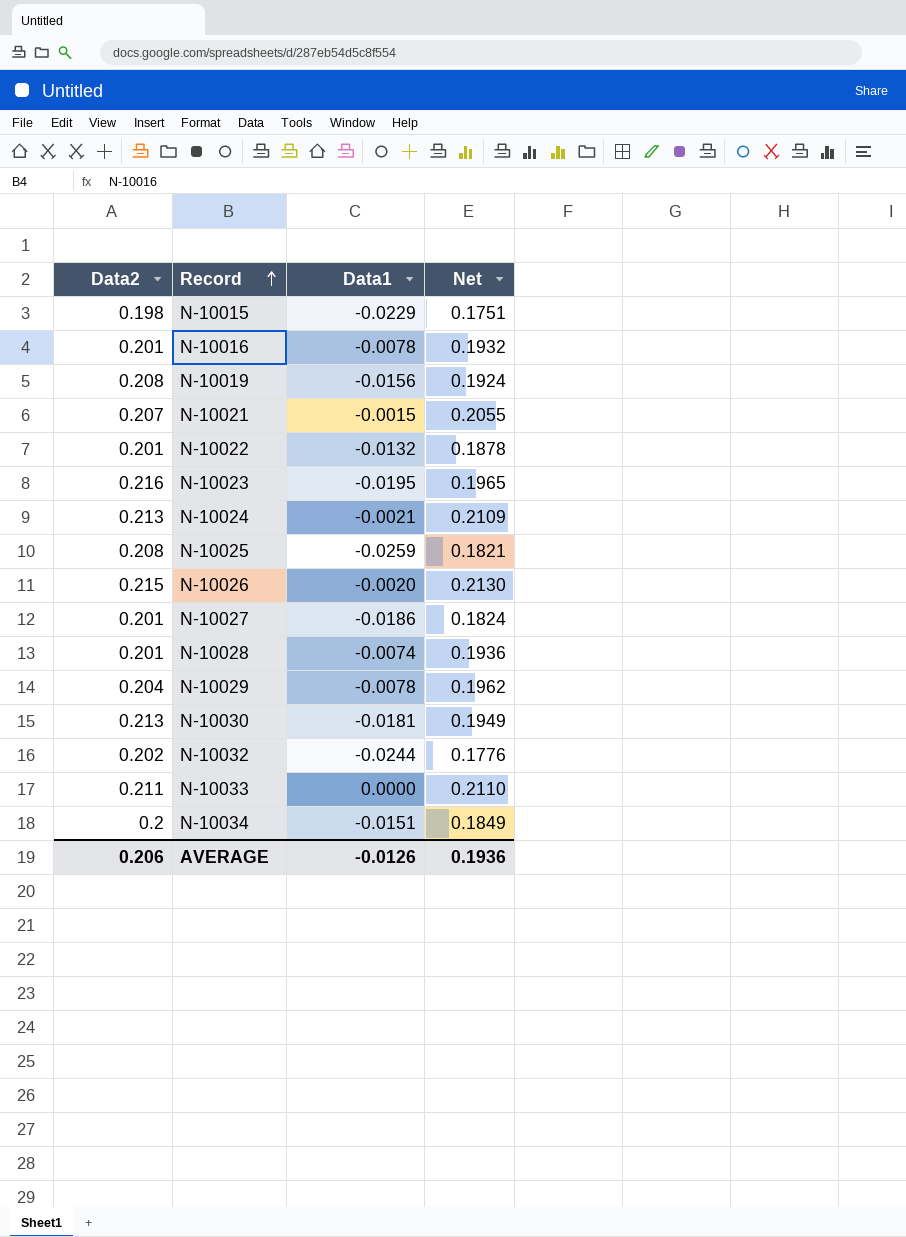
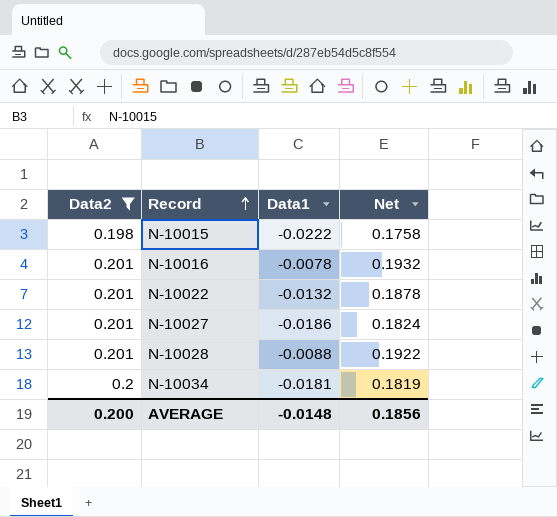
filter: none -> Data2 <= 0.201
N-10015 | Data1: -0.0229 -> -0.0222
N-10015 | Net: 0.1751 -> 0.1758
N-10028 | Data1: -0.0074 -> -0.0088
N-10028 | Net: 0.1936 -> 0.1922
N-10034 | Data1: -0.0151 -> -0.0181
N-10034 | Net: 0.1849 -> 0.1819
AVERAGE | Data2: 0.206 -> 0.200
AVERAGE | Data1: -0.0126 -> -0.0148
AVERAGE | Net: 0.1936 -> 0.1856

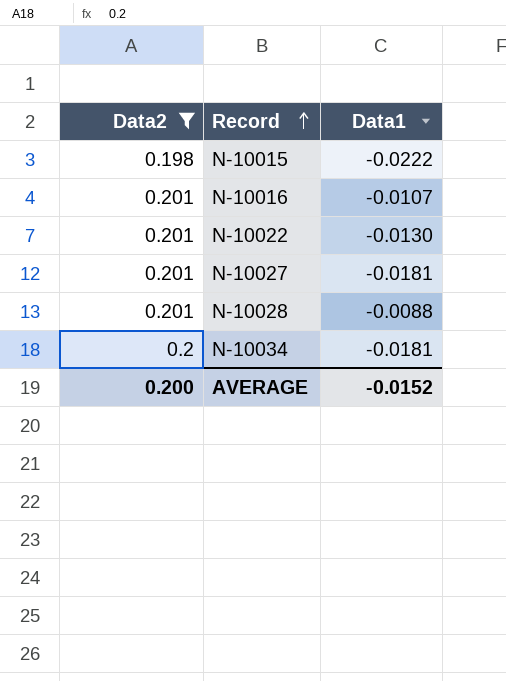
column Net | formula: [Data2] + [Data1] -> none
N-10016 | Data1: -0.0078 -> -0.0107
N-10022 | Data1: -0.0132 -> -0.0130
N-10027 | Data1: -0.0186 -> -0.0181
AVERAGE | Data1: -0.0148 -> -0.0152

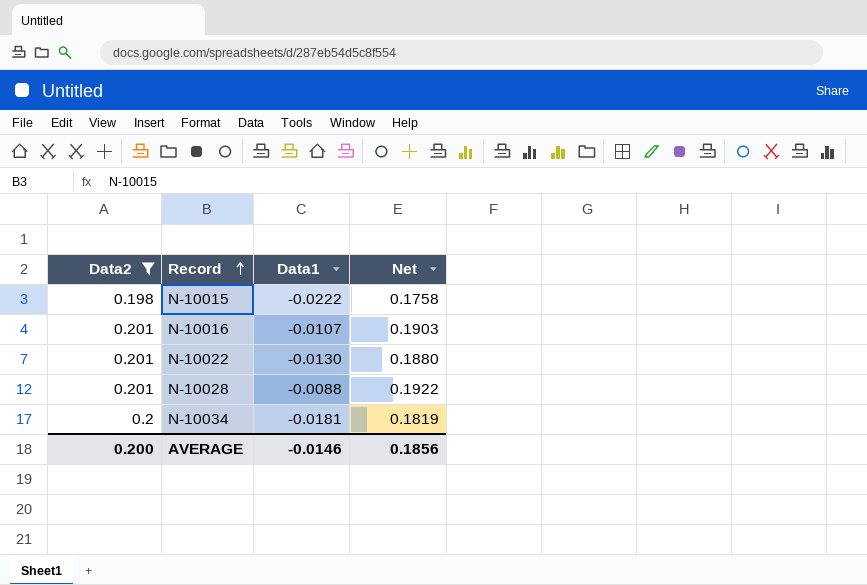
column Net | formula: none -> [Data2] + [Data1]
row N-10027: 0.201 | -0.0181 -> none
AVERAGE | Data1: -0.0152 -> -0.0146

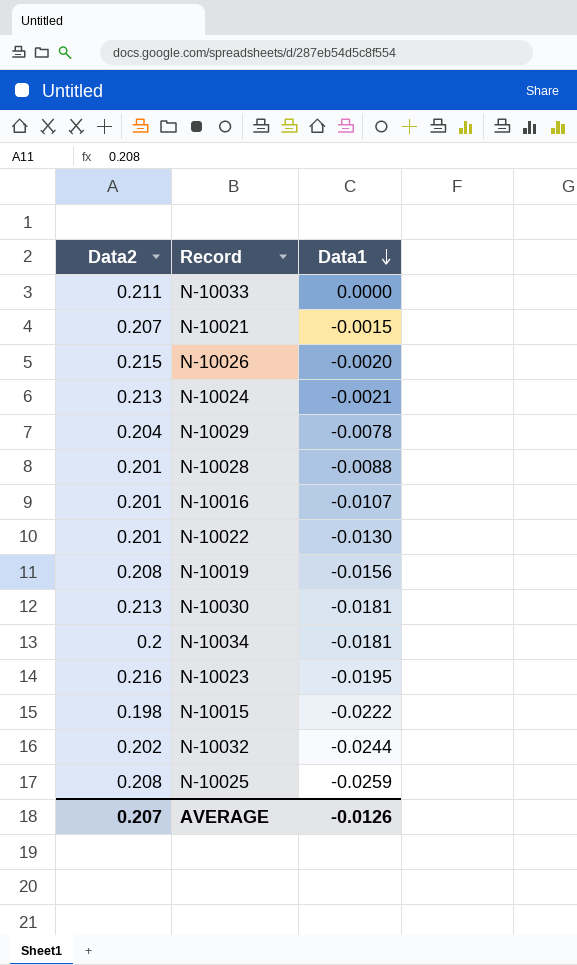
filter: Data2 <= 0.201 -> none
row order: Record ascending -> Data1 descending
column Net | formula: [Data2] + [Data1] -> none
AVERAGE | Data2: 0.200 -> 0.207
AVERAGE | Data1: -0.0146 -> -0.0126

